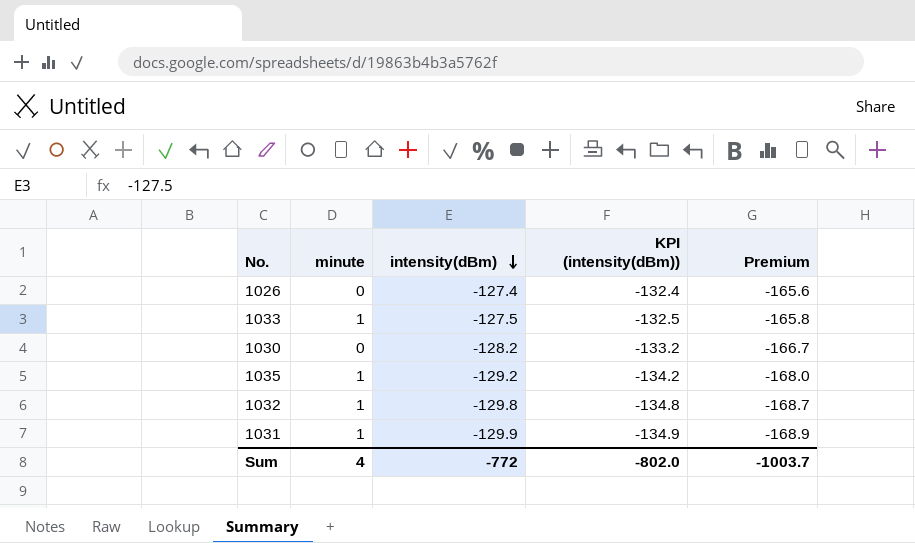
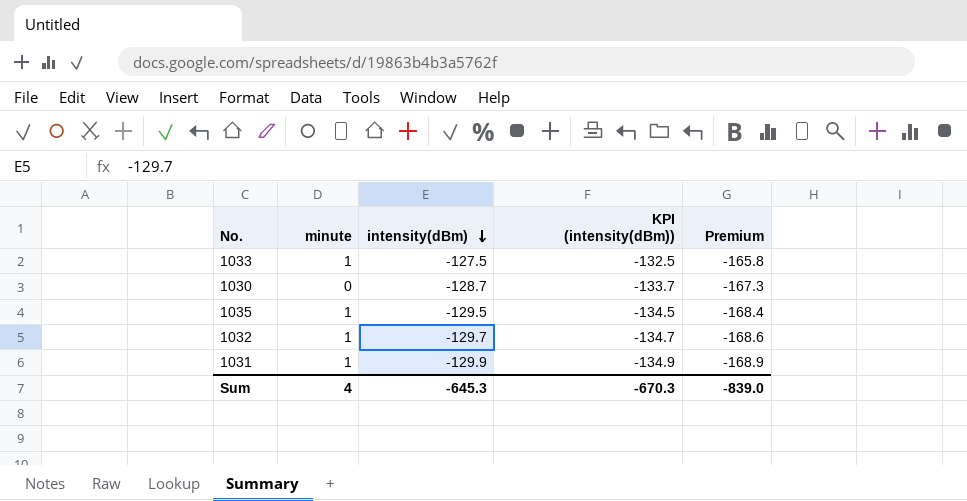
row 1026: 0 | -127.4 | -132.4 | -165.6 -> none
1030 | intensity(dBm): -128.2 -> -128.7
1030 | KPI (intensity(dBm)): -133.2 -> -133.7
1030 | Premium: -166.7 -> -167.3
1035 | intensity(dBm): -129.2 -> -129.5
1035 | KPI (intensity(dBm)): -134.2 -> -134.5
1035 | Premium: -168.0 -> -168.4
1032 | intensity(dBm): -129.8 -> -129.7
1032 | KPI (intensity(dBm)): -134.8 -> -134.7
1032 | Premium: -168.7 -> -168.6
Sum | intensity(dBm): -772 -> -645.3
Sum | KPI (intensity(dBm)): -802.0 -> -670.3
Sum | Premium: -1003.7 -> -839.0

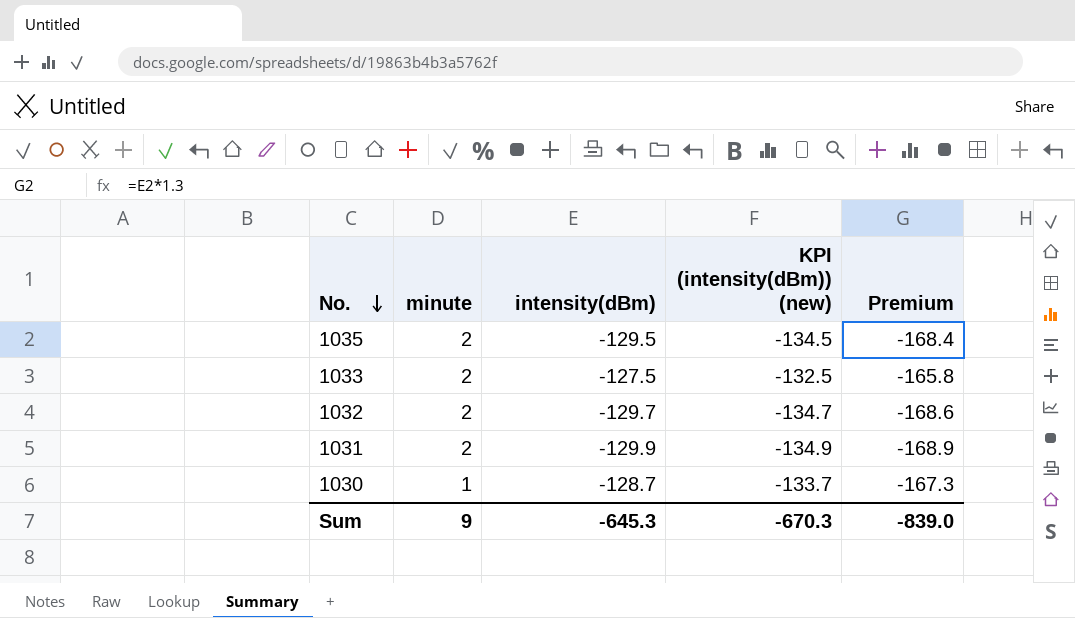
row order: intensity(dBm) descending -> No. descending
column name: KPI (intensity(dBm)) -> KPI (intensity(dBm)) (new)
1035 | minute: 1 -> 2
1033 | minute: 1 -> 2
1032 | minute: 1 -> 2
1031 | minute: 1 -> 2
1030 | minute: 0 -> 1
Sum | minute: 4 -> 9

